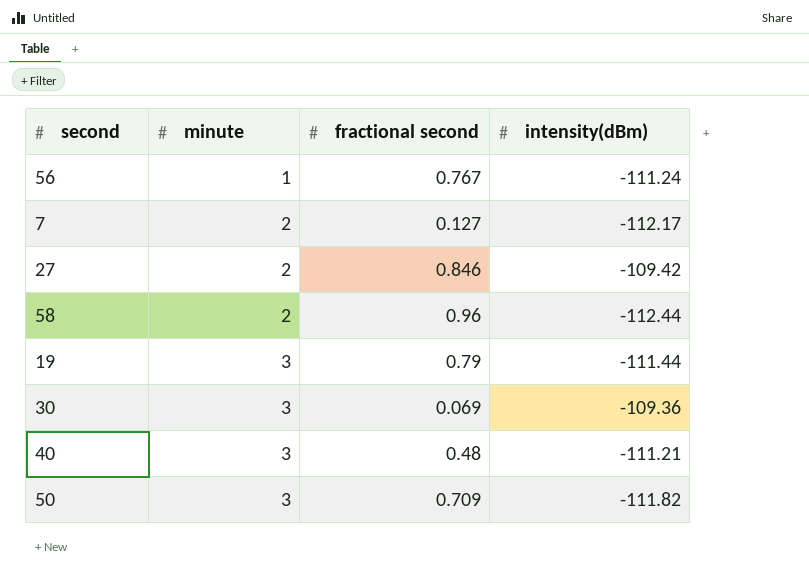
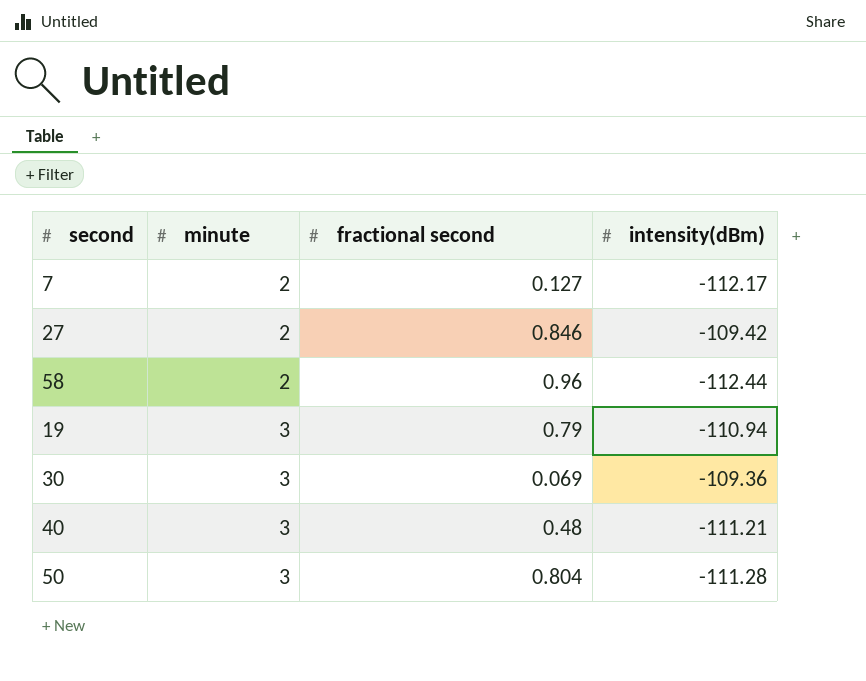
row 56: 1 | 0.767 | -111.24 -> none
19 | intensity(dBm): -111.44 -> -110.94
50 | fractional second: 0.709 -> 0.804
50 | intensity(dBm): -111.82 -> -111.28

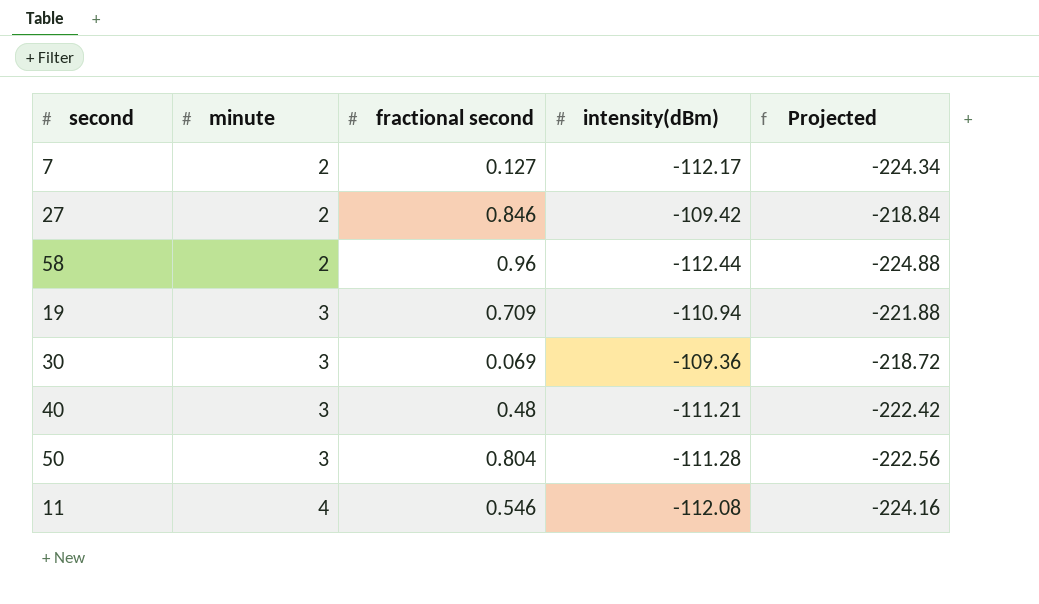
column Projected | formula: none -> [intensity(dBm)] * 2
19 | fractional second: 0.79 -> 0.709
row 11: none -> 4 | 0.546 | -112.08 | -224.16

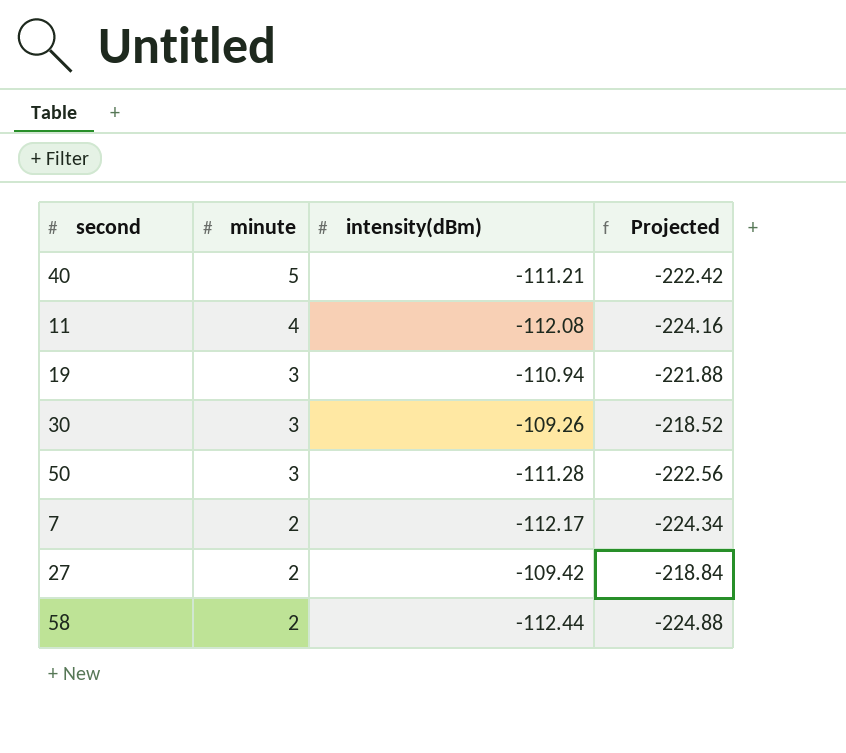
row order: minute ascending -> minute descending
column fractional second | position: 3 -> none
40 | minute: 3 -> 5
30 | intensity(dBm): -109.36 -> -109.26
30 | Projected: -218.72 -> -218.52

